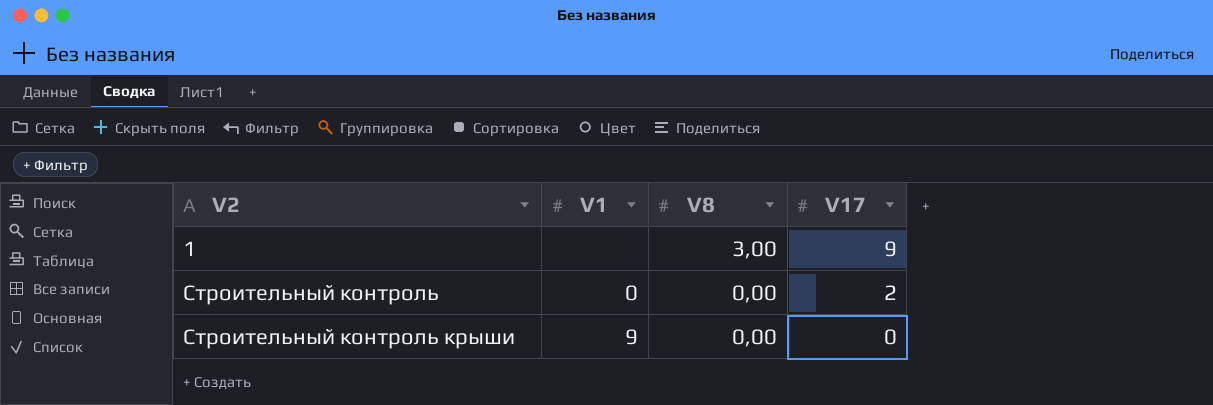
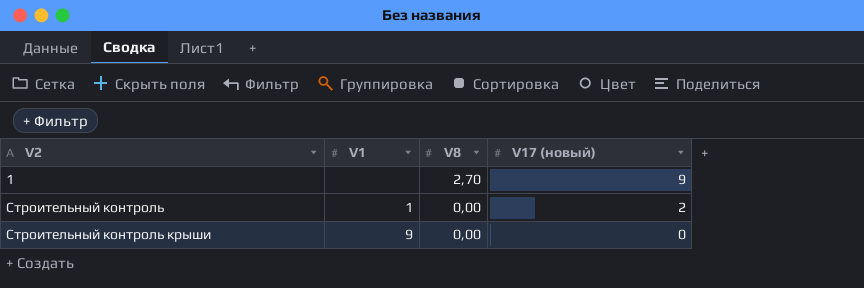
column name: V17 -> V17 (новый)
1 | V8: 3,00 -> 2,70
Строительный контроль | V1: 0 -> 1

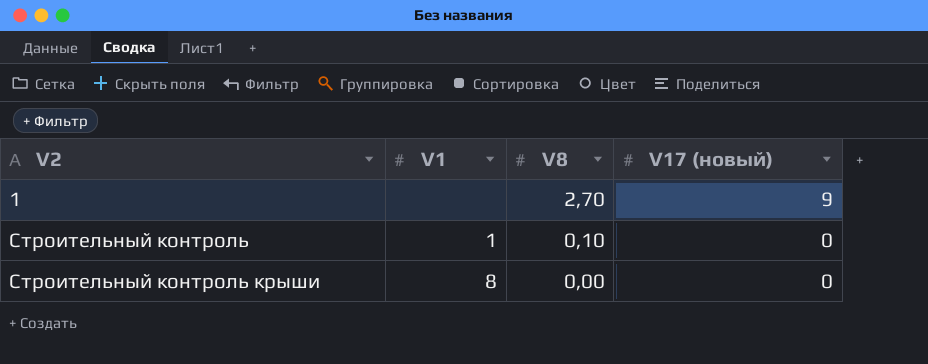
Строительный контроль | V8: 0,00 -> 0,10
Строительный контроль | V17 (новый): 2 -> 0
Строительный контроль крыши | V1: 9 -> 8

